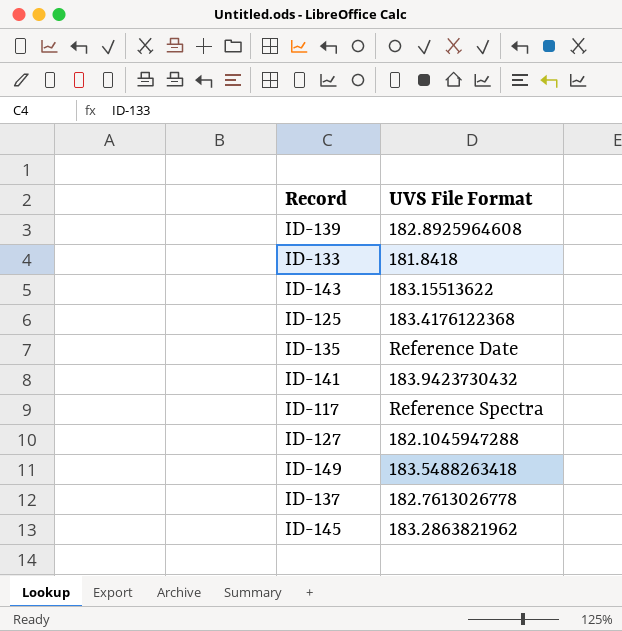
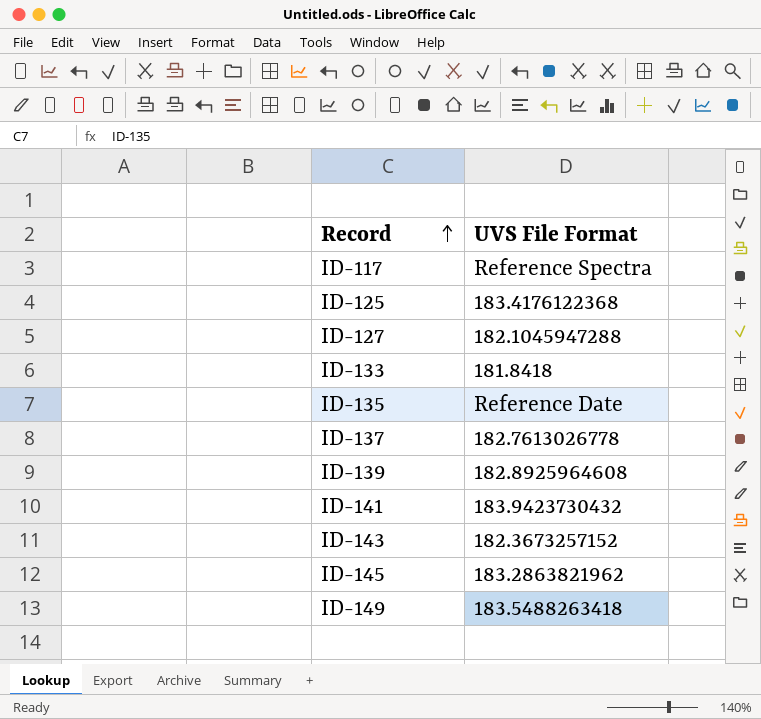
row order: none -> Record ascending
ID-143 | UVS File Format: 183.15513622 -> 182.3673257152

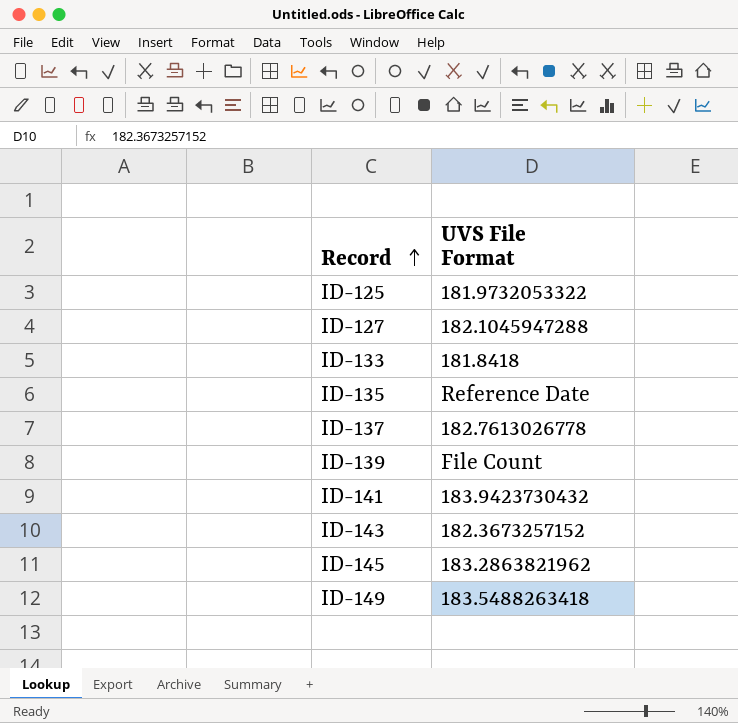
row ID-117: Reference Spectra -> none
ID-125 | UVS File Format: 183.4176122368 -> 181.9732053322
ID-139 | UVS File Format: 182.8925964608 -> File Count

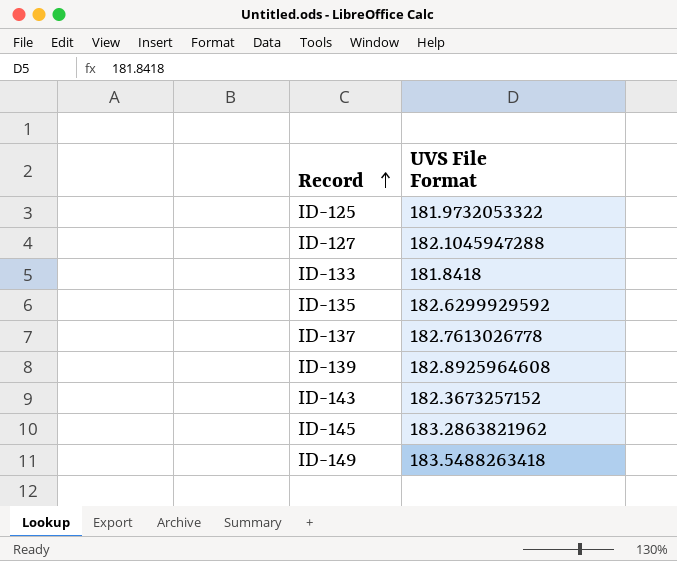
row ID-141: 183.9423730432 -> none
ID-135 | UVS File Format: Reference Date -> 182.6299929592
ID-139 | UVS File Format: File Count -> 182.8925964608

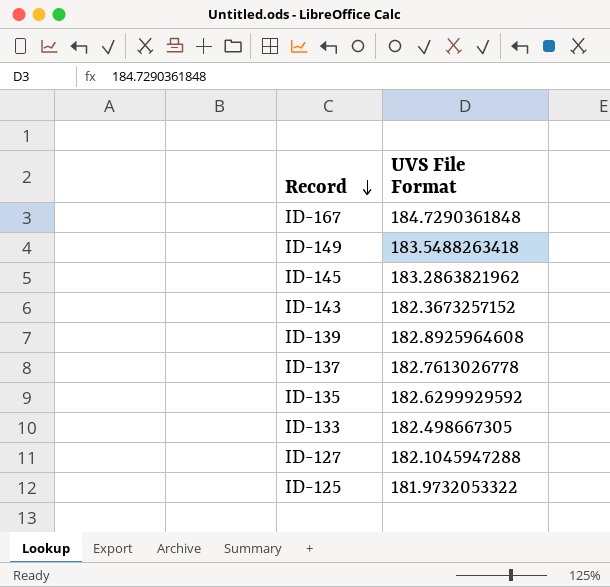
row order: Record ascending -> Record descending
row ID-167: none -> 184.7290361848
ID-133 | UVS File Format: 181.8418 -> 182.498667305

